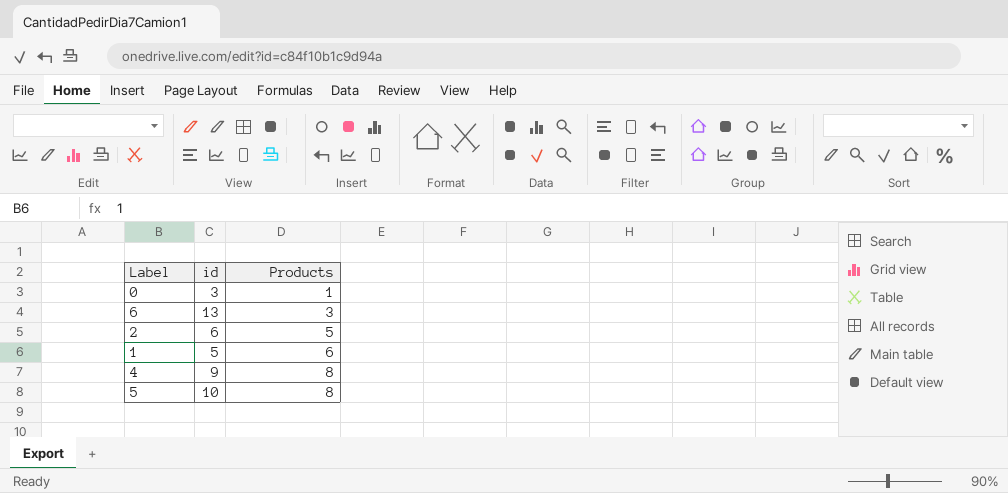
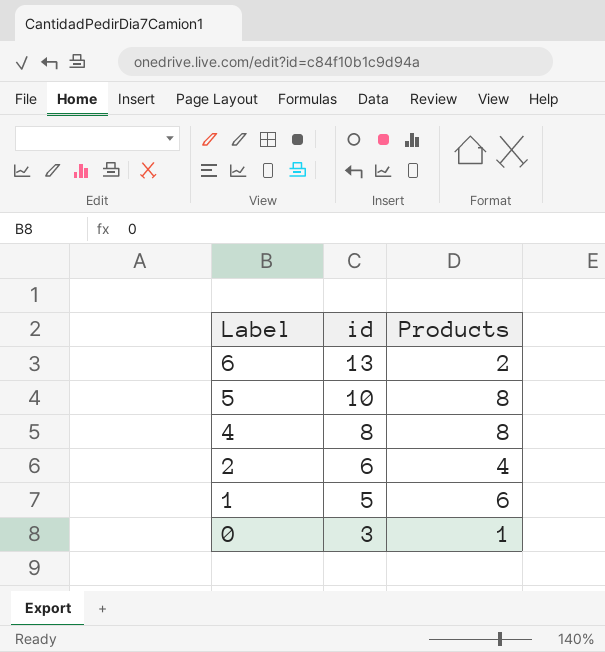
row order: Products ascending -> Label descending
6 | Products: 3 -> 2
4 | id: 9 -> 8
2 | Products: 5 -> 4

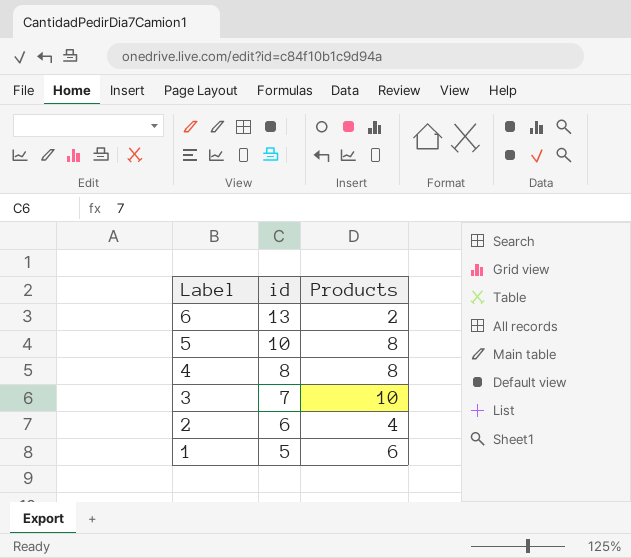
row 0: 3 | 1 -> none
row 3: none -> 7 | 10

